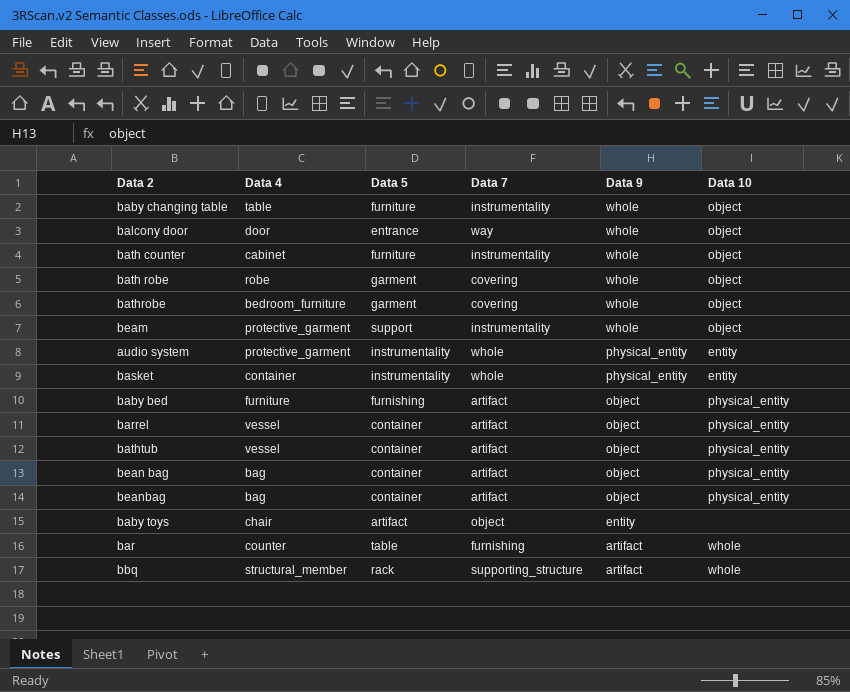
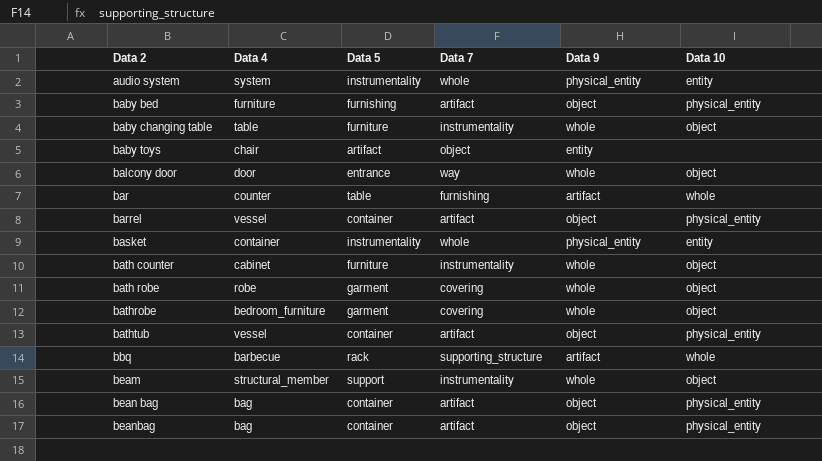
row order: Data 9 descending -> Data 2 ascending
audio system | Data 4: protective_garment -> system
bbq | Data 4: structural_member -> barbecue
beam | Data 4: protective_garment -> structural_member

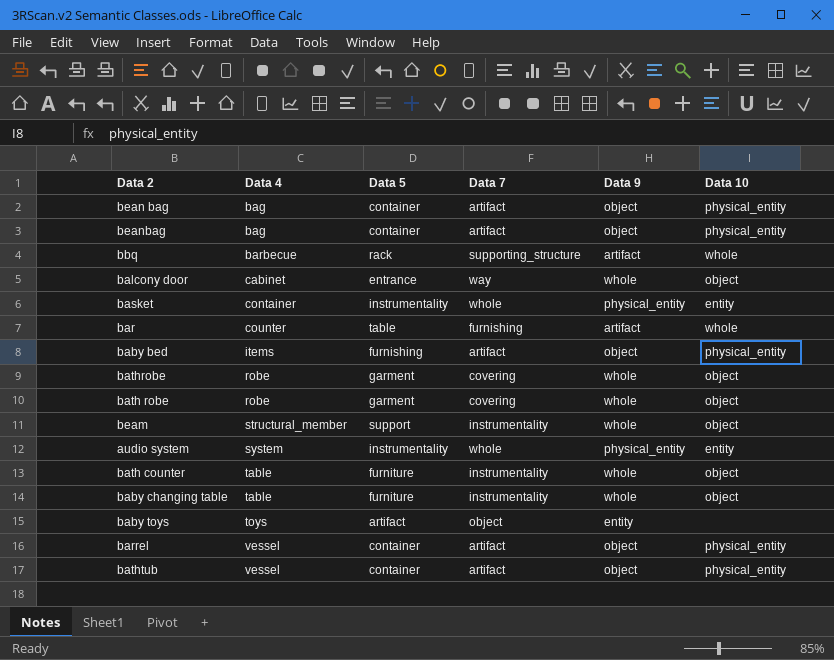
row order: Data 2 ascending -> Data 4 ascending
balcony door | Data 4: door -> cabinet
baby bed | Data 4: furniture -> items
bathrobe | Data 4: bedroom_furniture -> robe
bath counter | Data 4: cabinet -> table
baby toys | Data 4: chair -> toys

